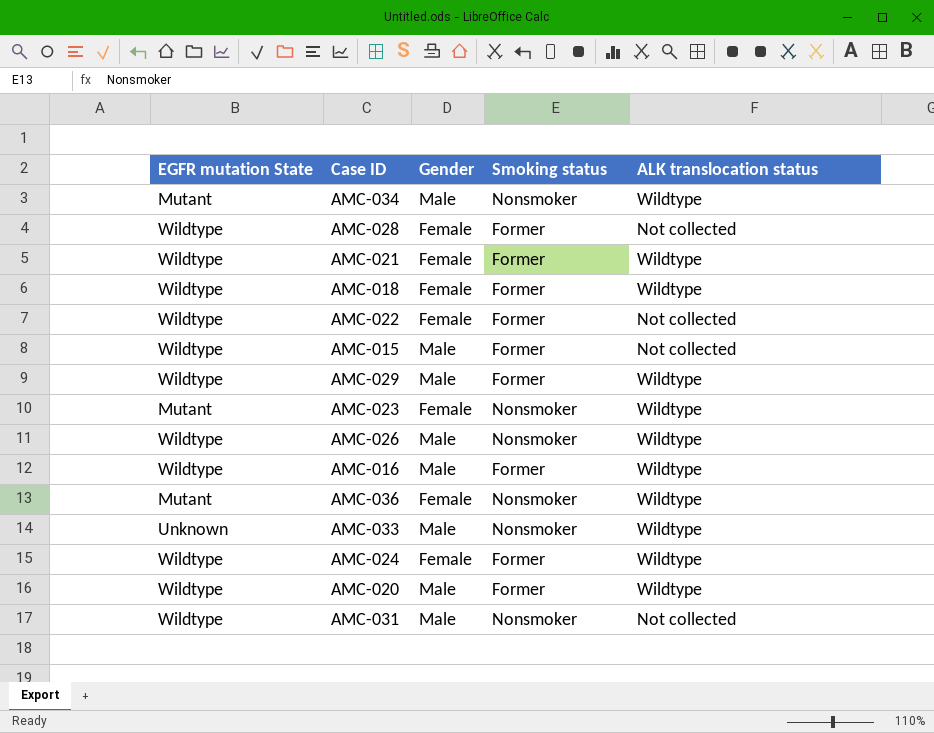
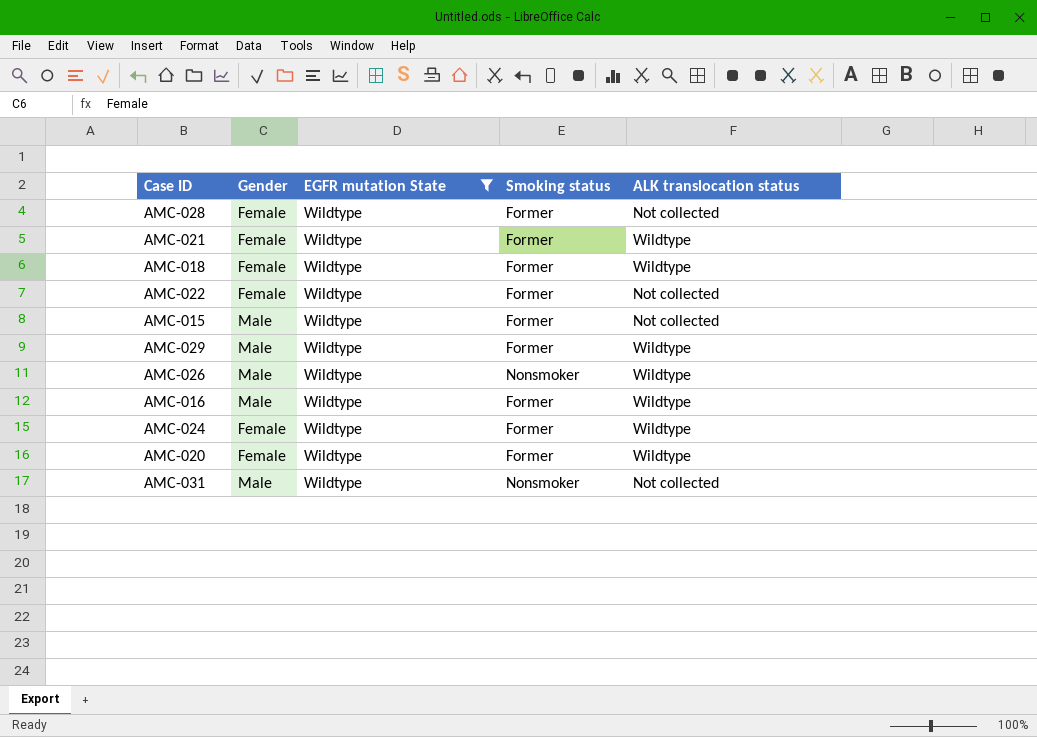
filter: none -> EGFR mutation State = Wildtype
column EGFR mutation State | position: 1 -> 3
AMC-020 | Gender: Male -> Female

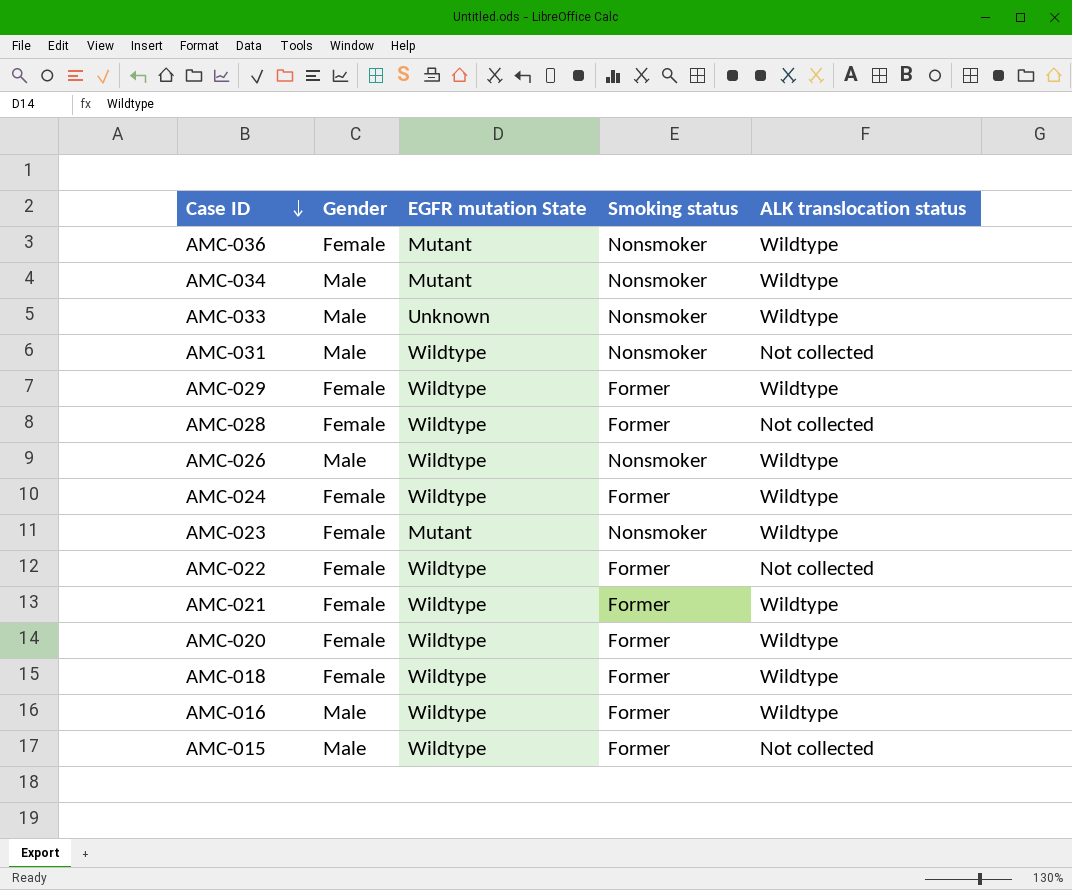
filter: EGFR mutation State = Wildtype -> none
row order: none -> Case ID descending
AMC-029 | Gender: Male -> Female

